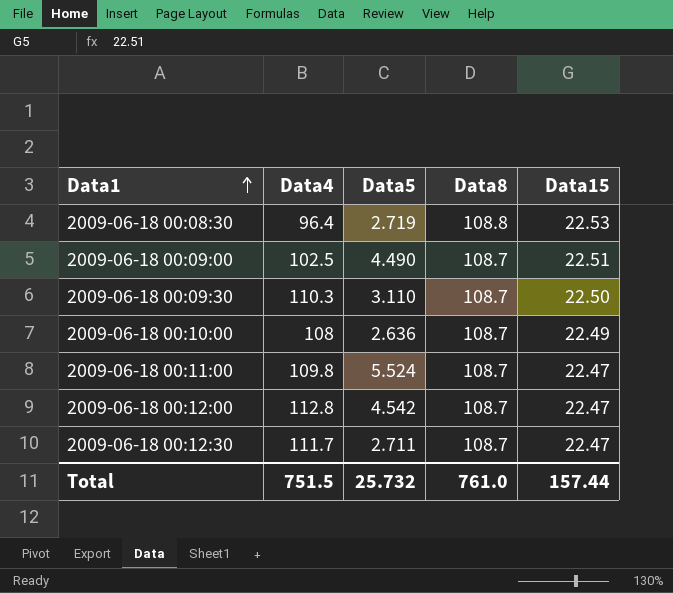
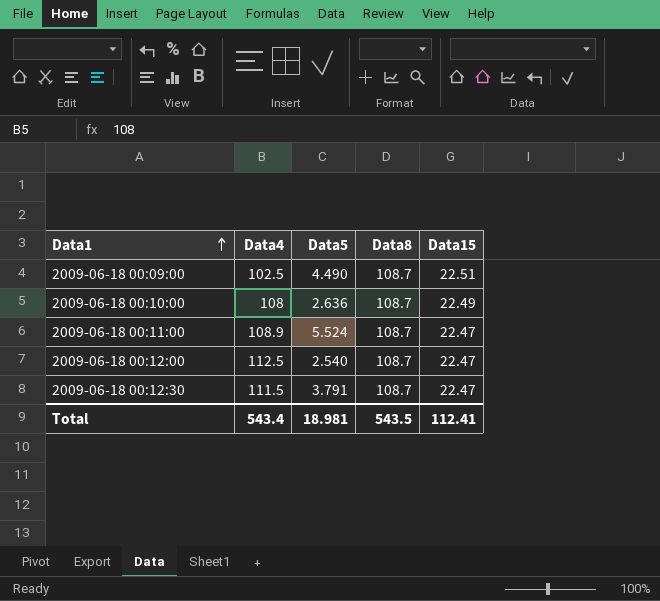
row 2009-06-18 00:08:30: 96.4 | 2.719 | 108.8 | 22.53 -> none
row 2009-06-18 00:09:30: 110.3 | 3.110 | 108.7 | 22.50 -> none
2009-06-18 00:11:00 | Data4: 109.8 -> 108.9
2009-06-18 00:12:00 | Data4: 112.8 -> 112.5
2009-06-18 00:12:00 | Data5: 4.542 -> 2.540
2009-06-18 00:12:30 | Data4: 111.7 -> 111.5
2009-06-18 00:12:30 | Data5: 2.711 -> 3.791
Total | Data4: 751.5 -> 543.4
Total | Data5: 25.732 -> 18.981
Total | Data8: 761.0 -> 543.5
Total | Data15: 157.44 -> 112.41

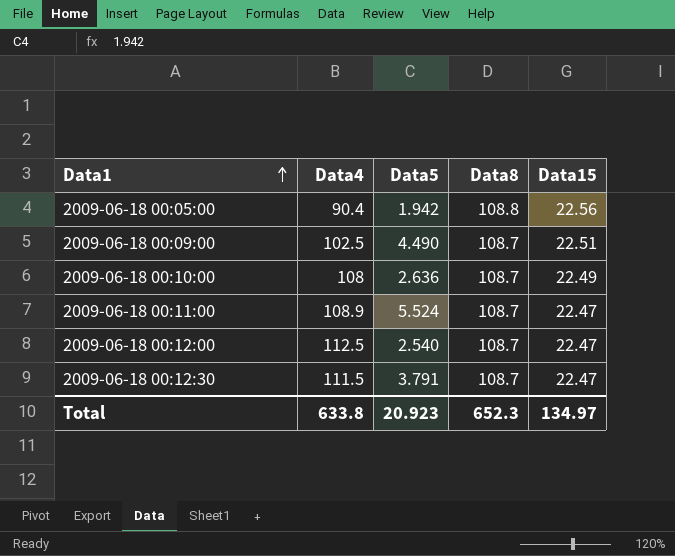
row 2009-06-18 00:05:00: none -> 90.4 | 1.942 | 108.8 | 22.56
Total | Data4: 543.4 -> 633.8
Total | Data5: 18.981 -> 20.923
Total | Data8: 543.5 -> 652.3
Total | Data15: 112.41 -> 134.97

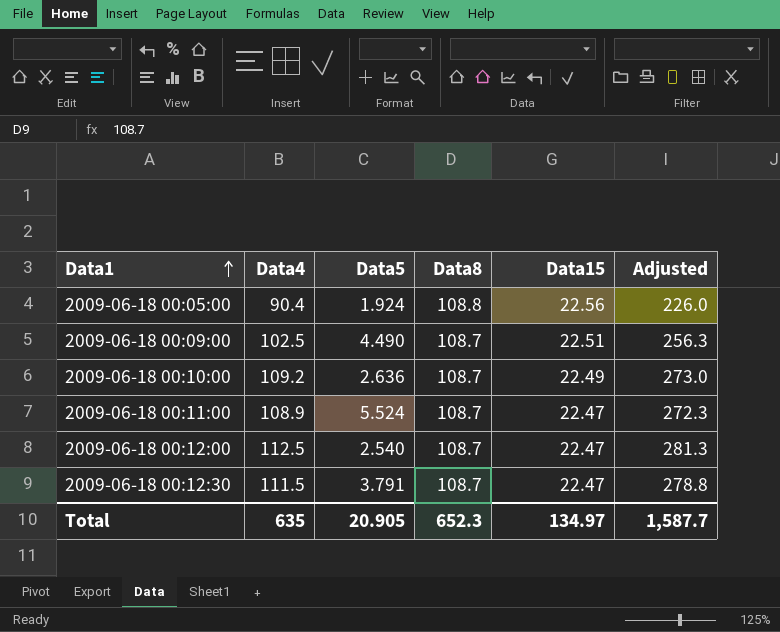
column Adjusted | formula: none -> [Data4] * 2.5
2009-06-18 00:05:00 | Data5: 1.942 -> 1.924
2009-06-18 00:10:00 | Data4: 108 -> 109.2
Total | Data4: 633.8 -> 635
Total | Data5: 20.923 -> 20.905

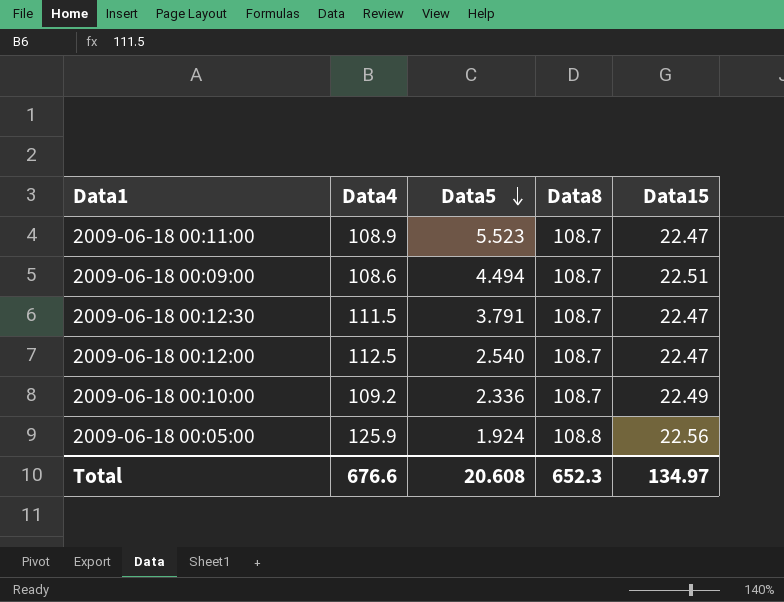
row order: Data1 ascending -> Data5 descending
column Adjusted | formula: [Data4] * 2.5 -> none
2009-06-18 00:11:00 | Data5: 5.524 -> 5.523
2009-06-18 00:09:00 | Data4: 102.5 -> 108.6
2009-06-18 00:09:00 | Data5: 4.490 -> 4.494
2009-06-18 00:10:00 | Data5: 2.636 -> 2.336
2009-06-18 00:05:00 | Data4: 90.4 -> 125.9
Total | Data4: 635 -> 676.6
Total | Data5: 20.905 -> 20.608

